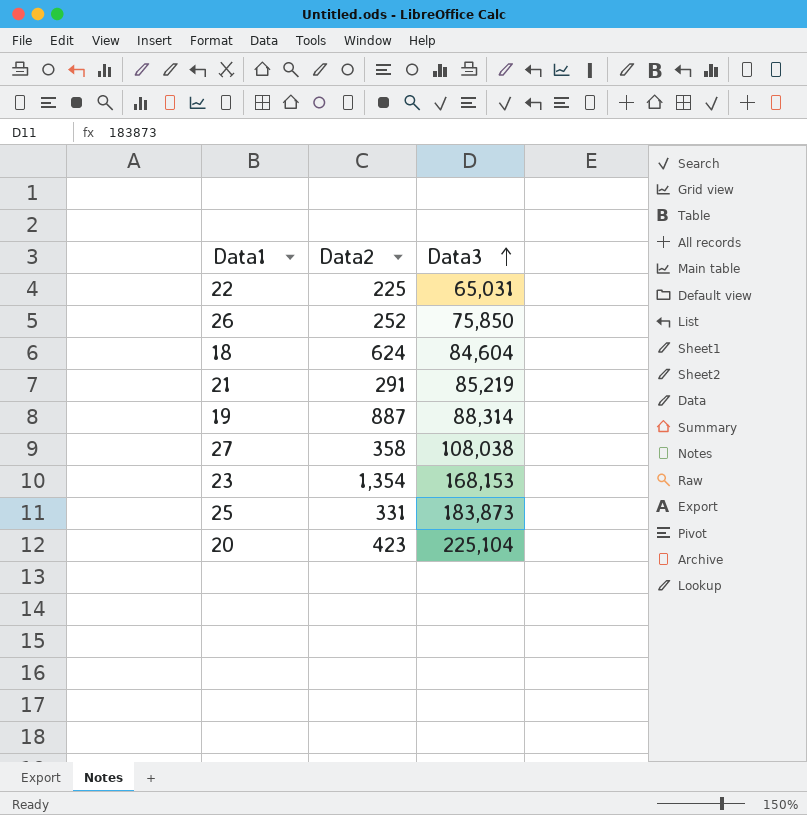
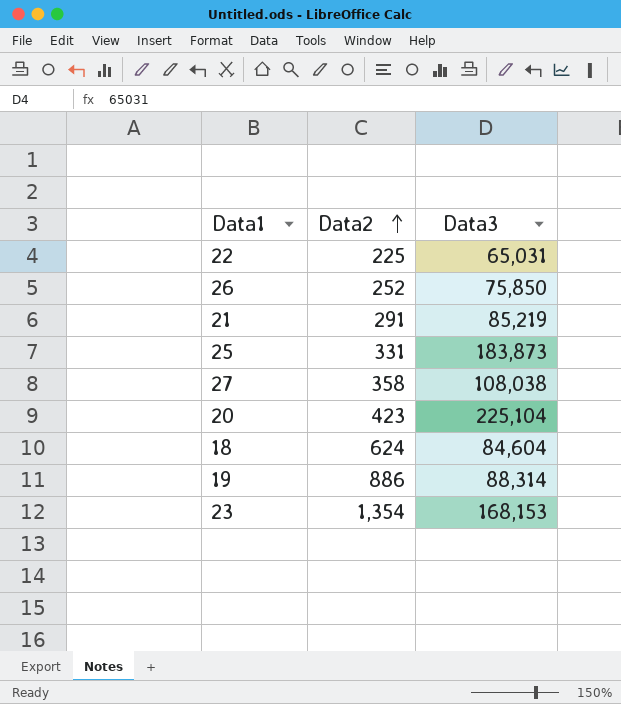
row order: Data3 ascending -> Data2 ascending
19 | Data2: 887 -> 886

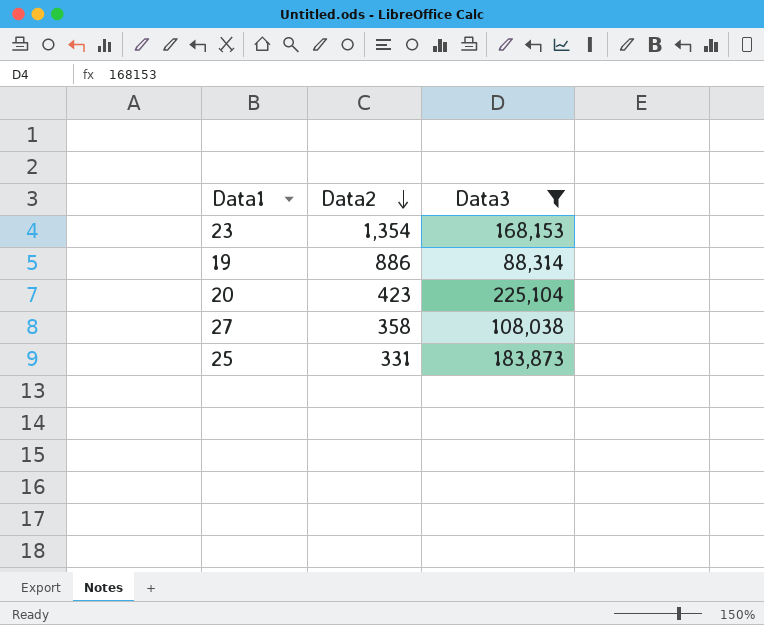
filter: none -> Data3 >= 88,314
row order: Data2 ascending -> Data2 descending

